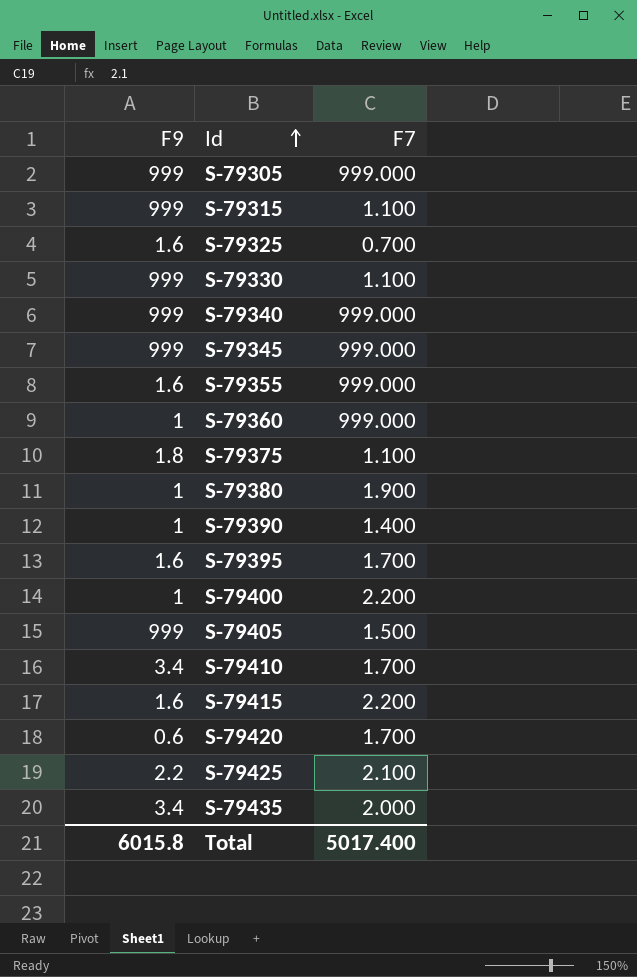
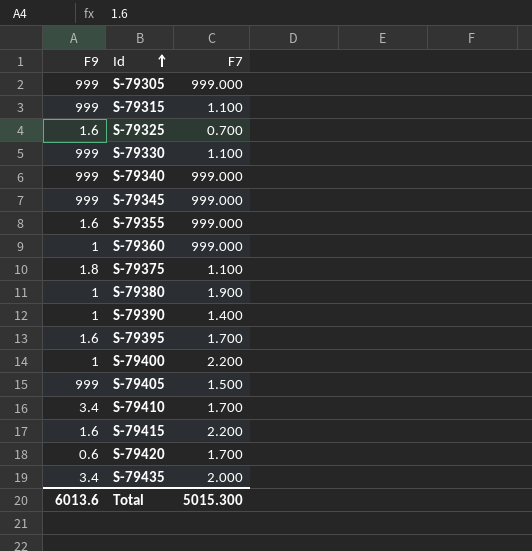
row S-79425: 2.2 | 2.100 -> none
Total | F9: 6015.8 -> 6013.6
Total | F7: 5017.400 -> 5015.300

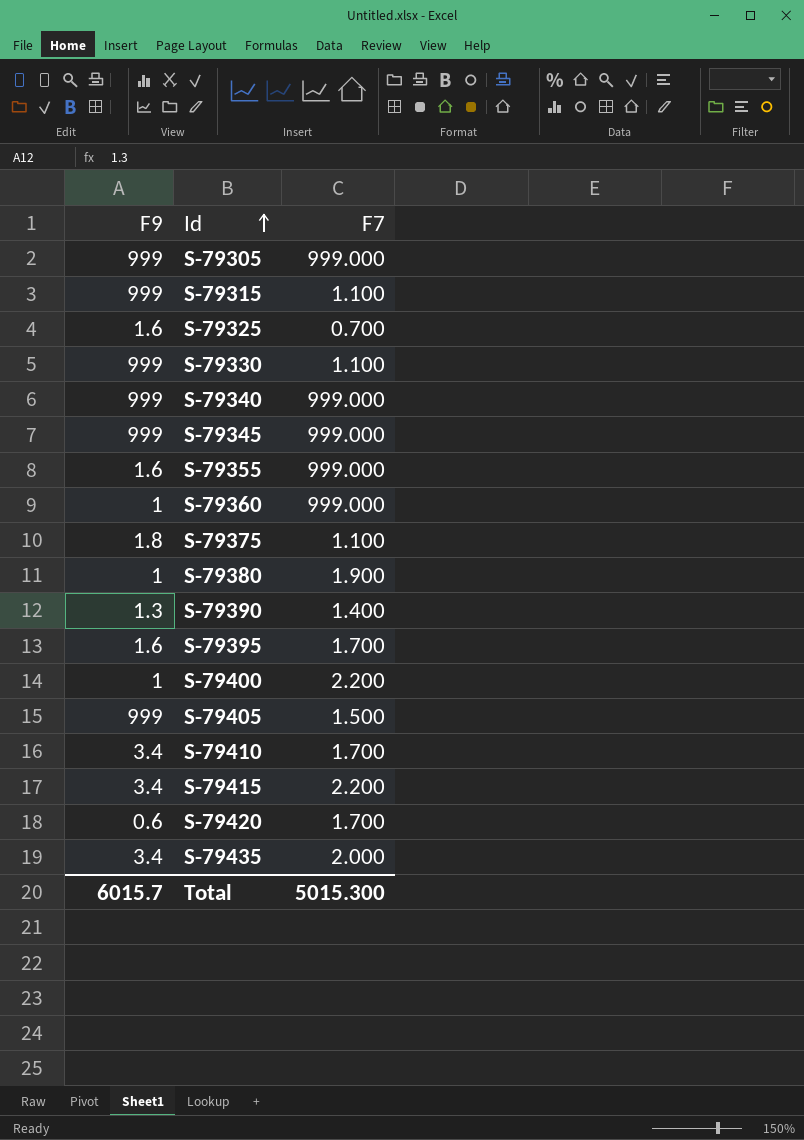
S-79390 | F9: 1 -> 1.3
S-79415 | F9: 1.6 -> 3.4
Total | F9: 6013.6 -> 6015.7

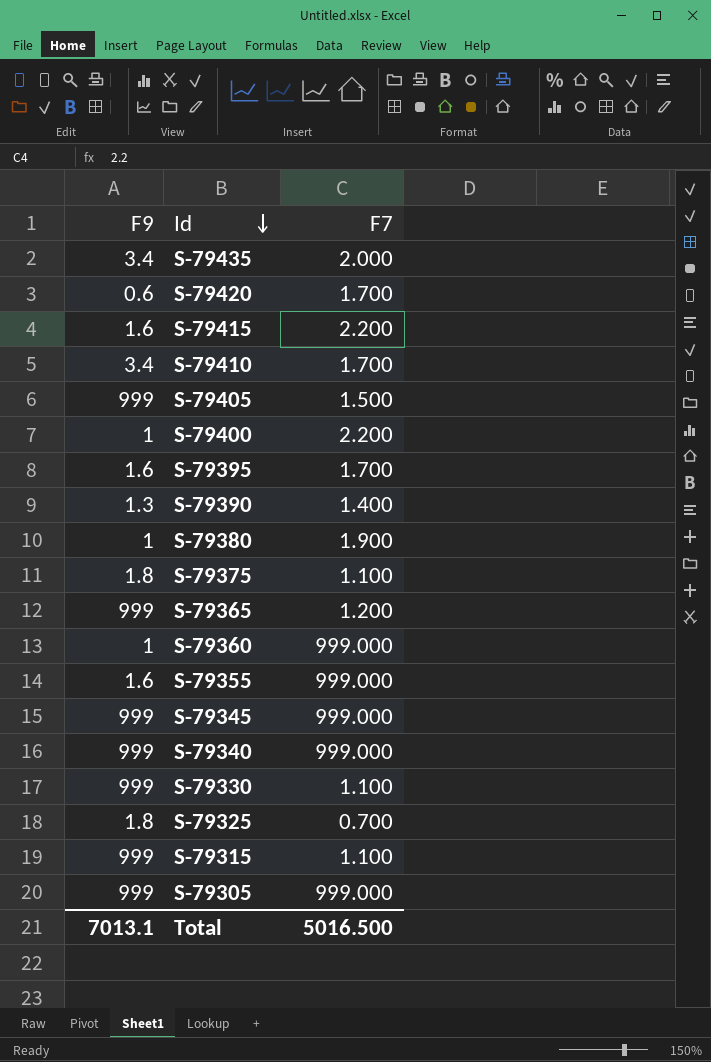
row order: Id ascending -> Id descending
S-79415 | F9: 3.4 -> 1.6
row S-79365: none -> 999 | 1.200
S-79325 | F9: 1.6 -> 1.8
Total | F9: 6015.7 -> 7013.1
Total | F7: 5015.300 -> 5016.500

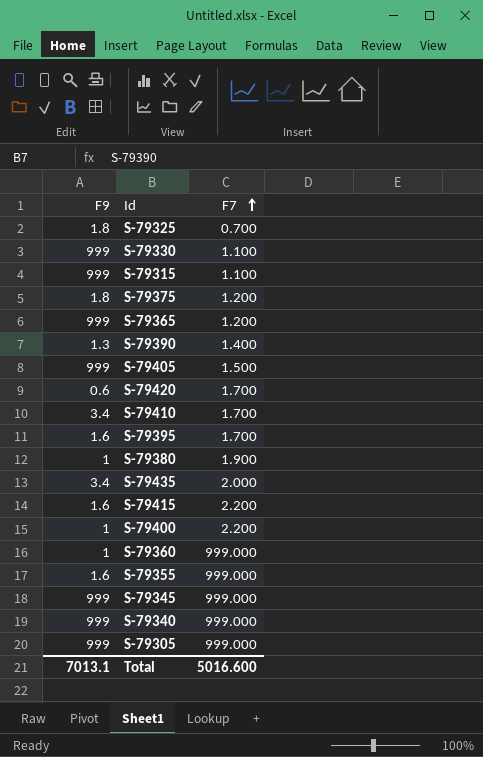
row order: Id descending -> F7 ascending
S-79375 | F7: 1.100 -> 1.200
Total | F7: 5016.500 -> 5016.600

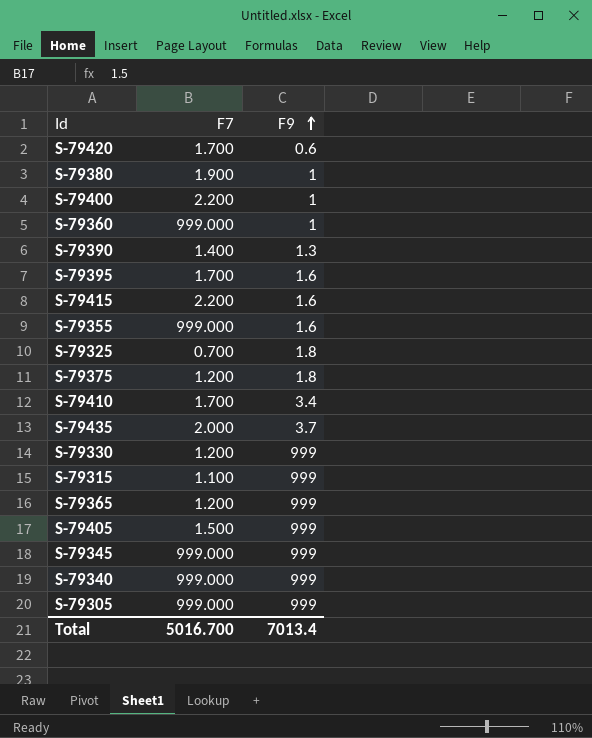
row order: F7 ascending -> F9 ascending
column F9 | position: 1 -> 3
S-79435 | F9: 3.4 -> 3.7
S-79330 | F7: 1.100 -> 1.200
Total | F7: 5016.600 -> 5016.700
Total | F9: 7013.1 -> 7013.4

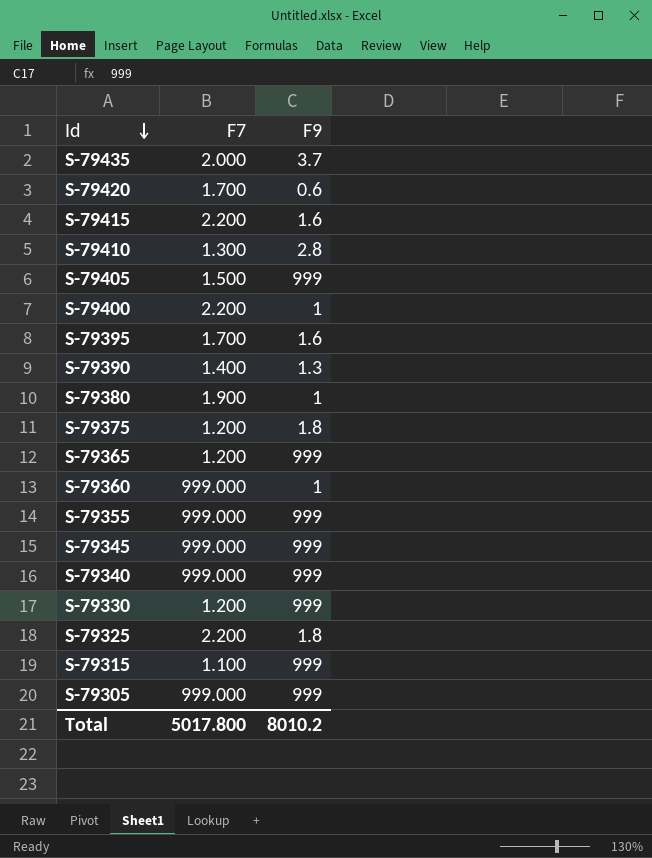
row order: F9 ascending -> Id descending
S-79410 | F7: 1.700 -> 1.300
S-79410 | F9: 3.4 -> 2.8
S-79355 | F9: 1.6 -> 999
S-79325 | F7: 0.700 -> 2.200
Total | F7: 5016.700 -> 5017.800
Total | F9: 7013.4 -> 8010.2

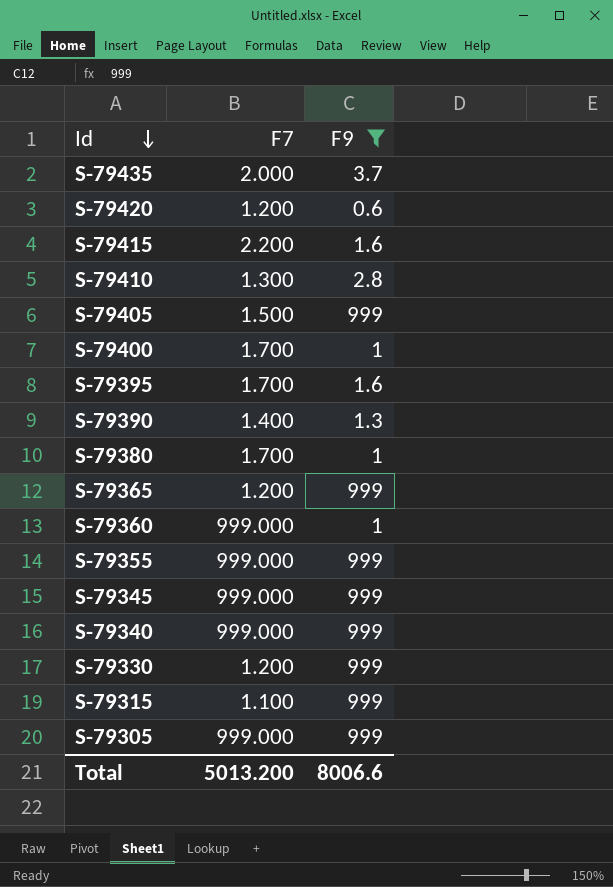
filter: none -> F9 != 1.8
S-79420 | F7: 1.700 -> 1.200
S-79400 | F7: 2.200 -> 1.700
S-79380 | F7: 1.900 -> 1.700
Total | F7: 5017.800 -> 5013.200
Total | F9: 8010.2 -> 8006.6

